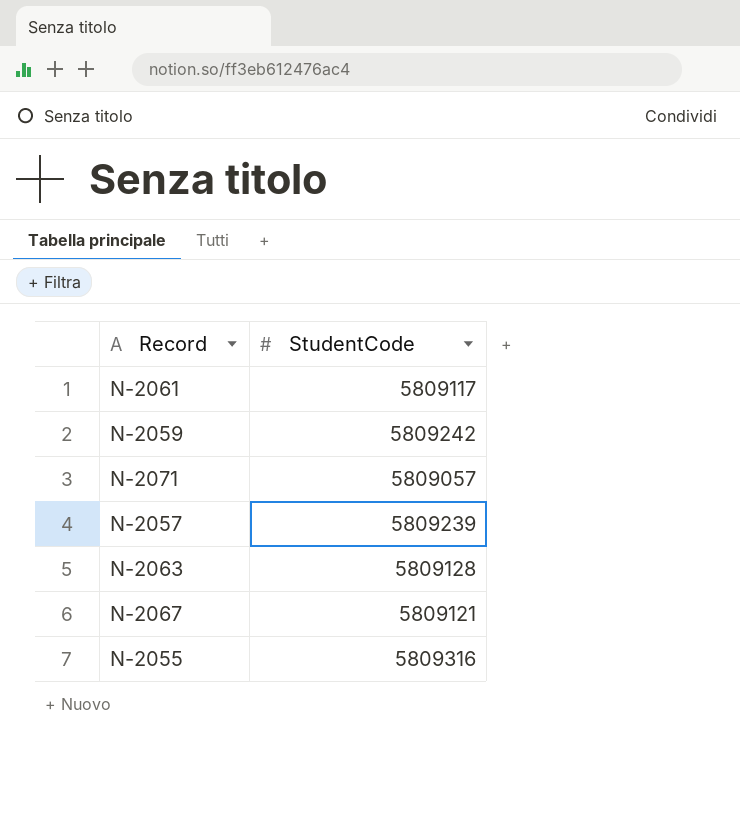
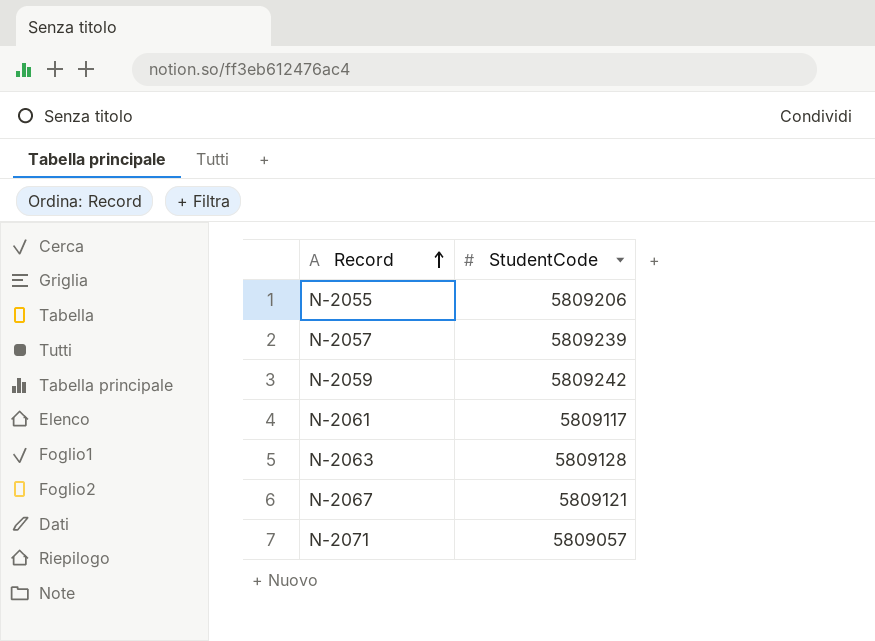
row order: none -> Record ascending
N-2055 | StudentCode: 5809316 -> 5809206

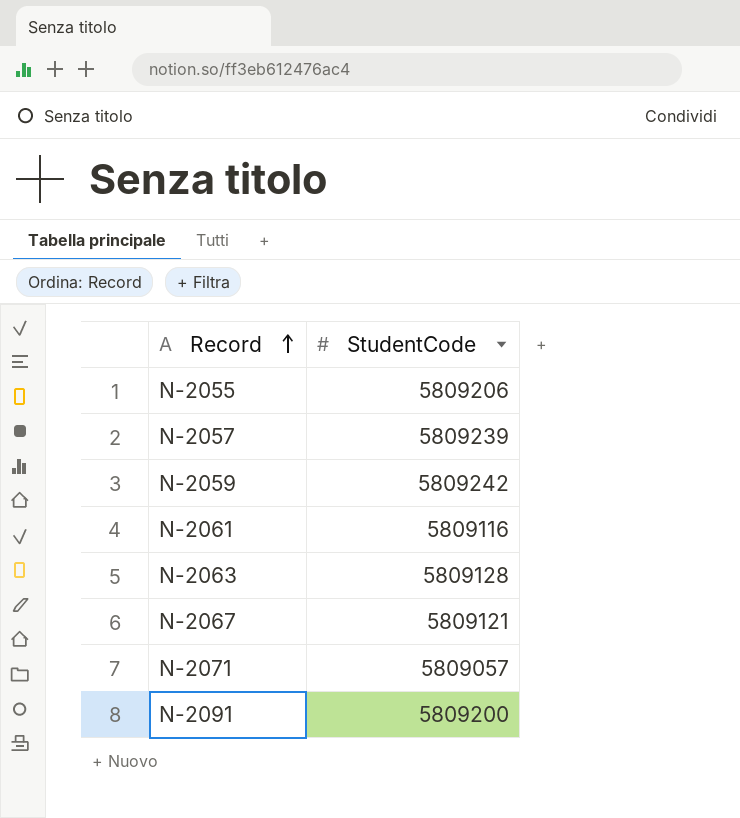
N-2061 | StudentCode: 5809117 -> 5809116
row N-2091: none -> 5809200

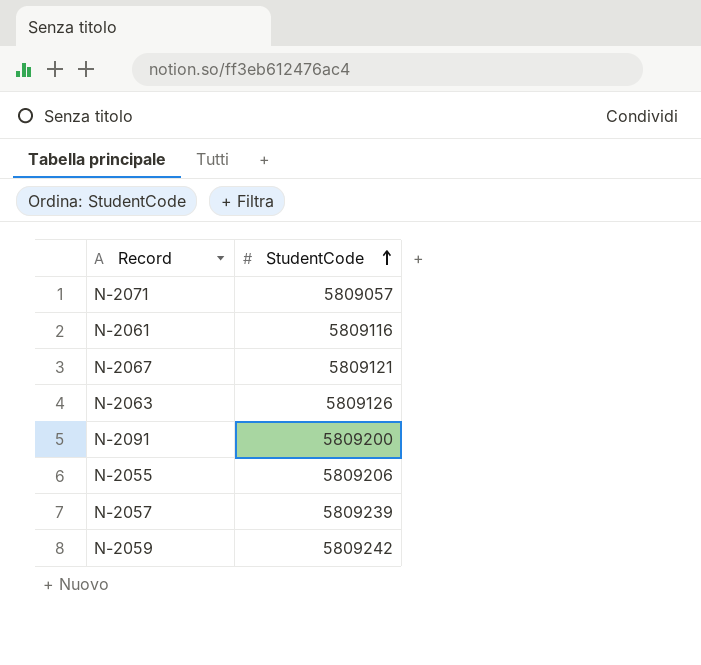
row order: Record ascending -> StudentCode ascending
N-2063 | StudentCode: 5809128 -> 5809126

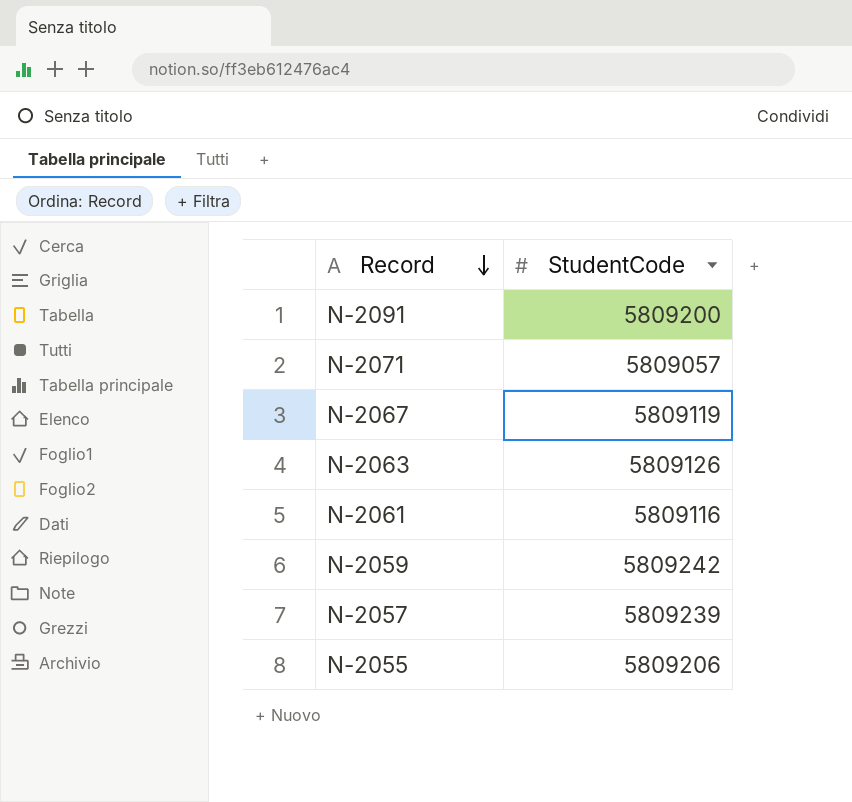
row order: StudentCode ascending -> Record descending
N-2067 | StudentCode: 5809121 -> 5809119

